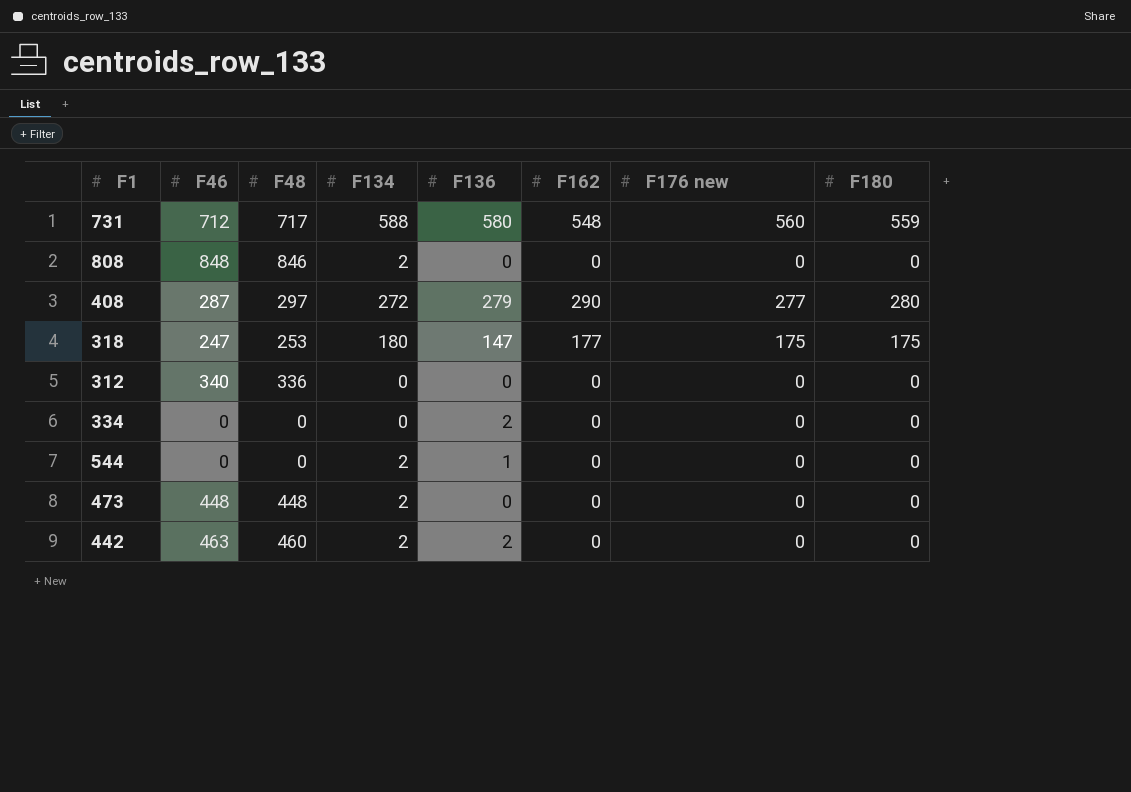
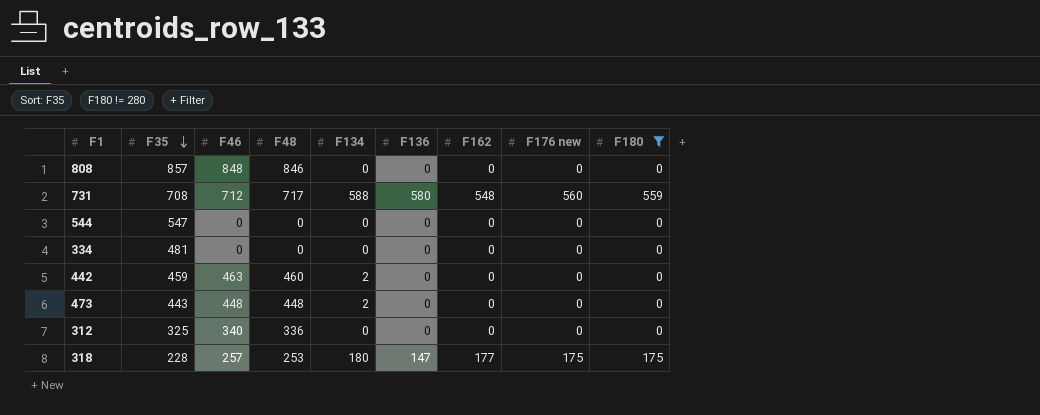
filter: none -> F180 != 280
row order: none -> F35 descending
column F35 | position: none -> 2
808 | F134: 2 -> 0
544 | F134: 2 -> 0
544 | F136: 1 -> 0
334 | F136: 2 -> 0
442 | F136: 2 -> 0
318 | F46: 247 -> 257

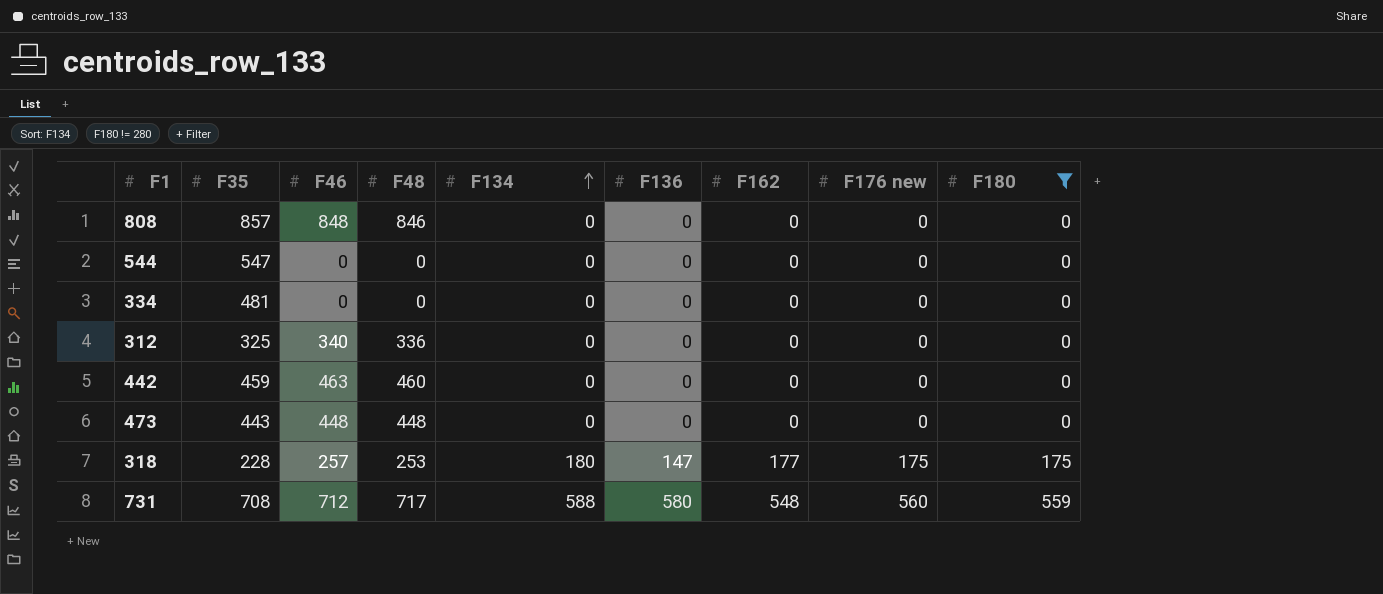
row order: F35 descending -> F134 ascending
442 | F134: 2 -> 0
473 | F134: 2 -> 0

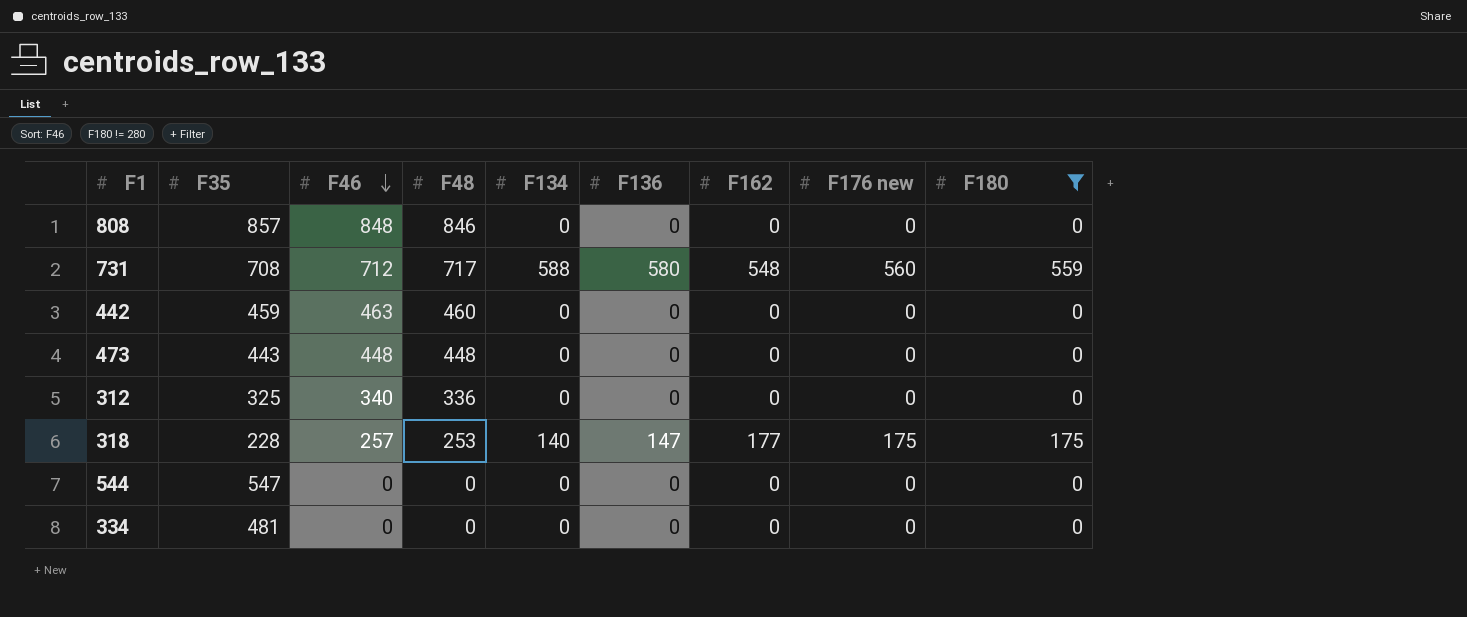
row order: F134 ascending -> F46 descending
318 | F134: 180 -> 140

